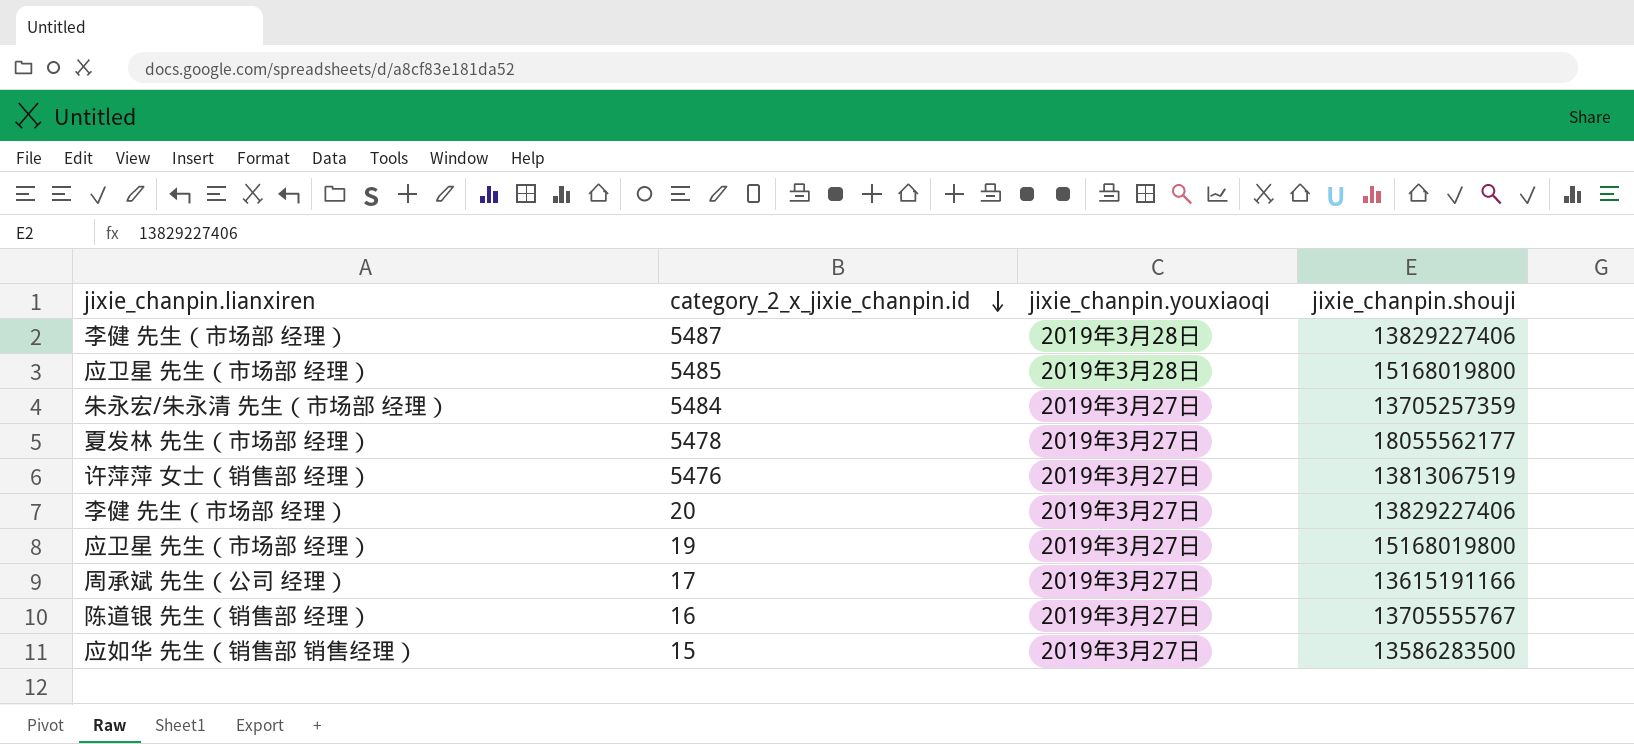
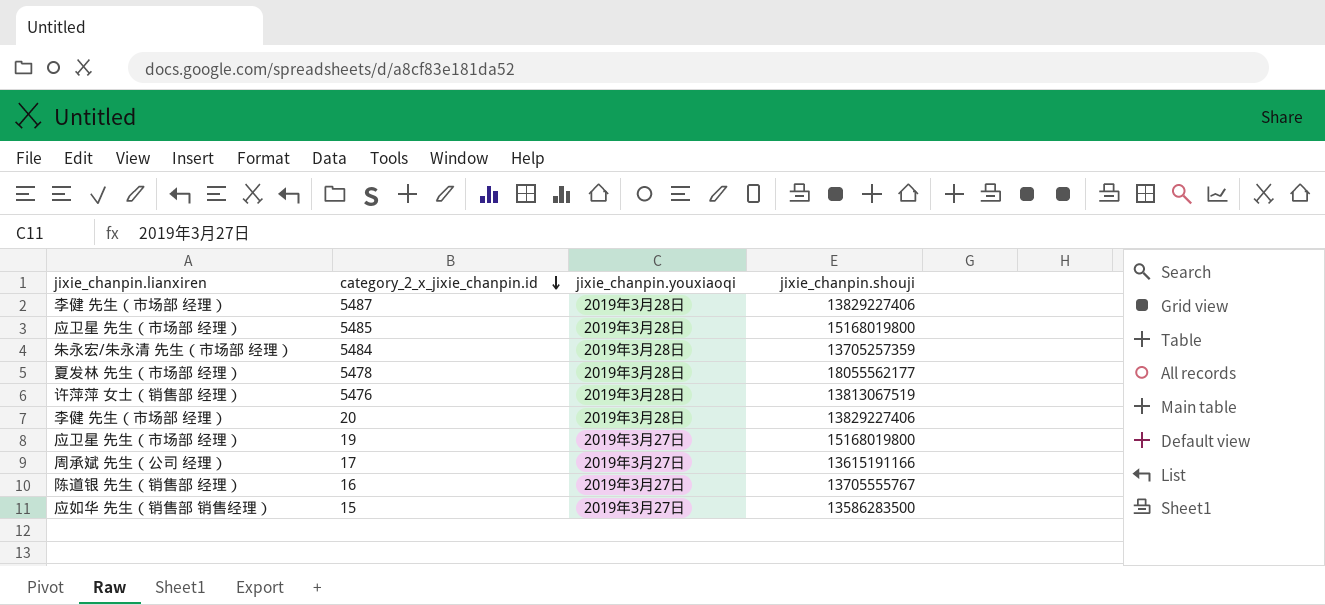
5484 | jixie_chanpin.youxiaoqi: 2019年3月27日 -> 2019年3月28日
5478 | jixie_chanpin.youxiaoqi: 2019年3月27日 -> 2019年3月28日
5476 | jixie_chanpin.youxiaoqi: 2019年3月27日 -> 2019年3月28日
20 | jixie_chanpin.youxiaoqi: 2019年3月27日 -> 2019年3月28日

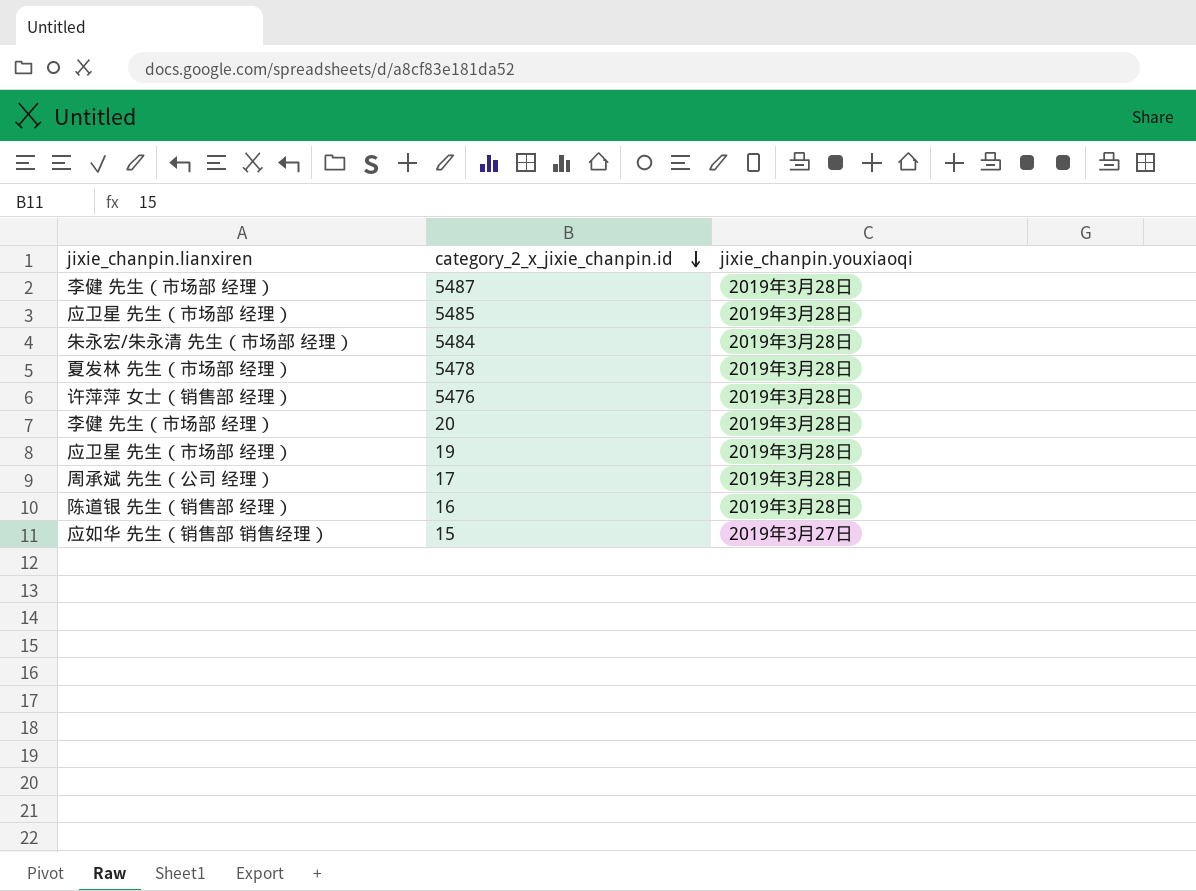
column jixie_chanpin.shouji | position: 4 -> none
19 | jixie_chanpin.youxiaoqi: 2019年3月27日 -> 2019年3月28日
17 | jixie_chanpin.youxiaoqi: 2019年3月27日 -> 2019年3月28日
16 | jixie_chanpin.youxiaoqi: 2019年3月27日 -> 2019年3月28日

